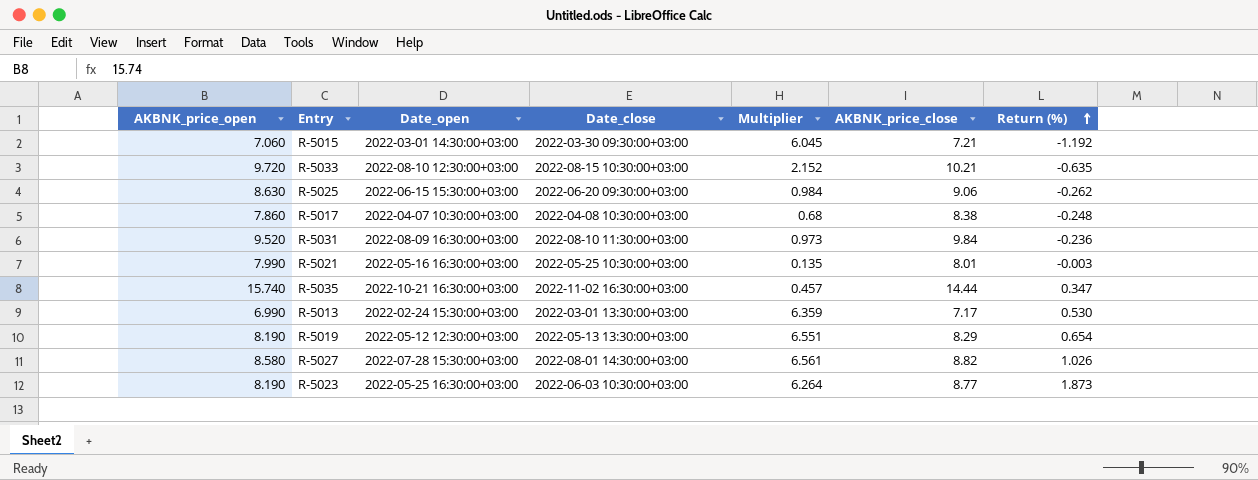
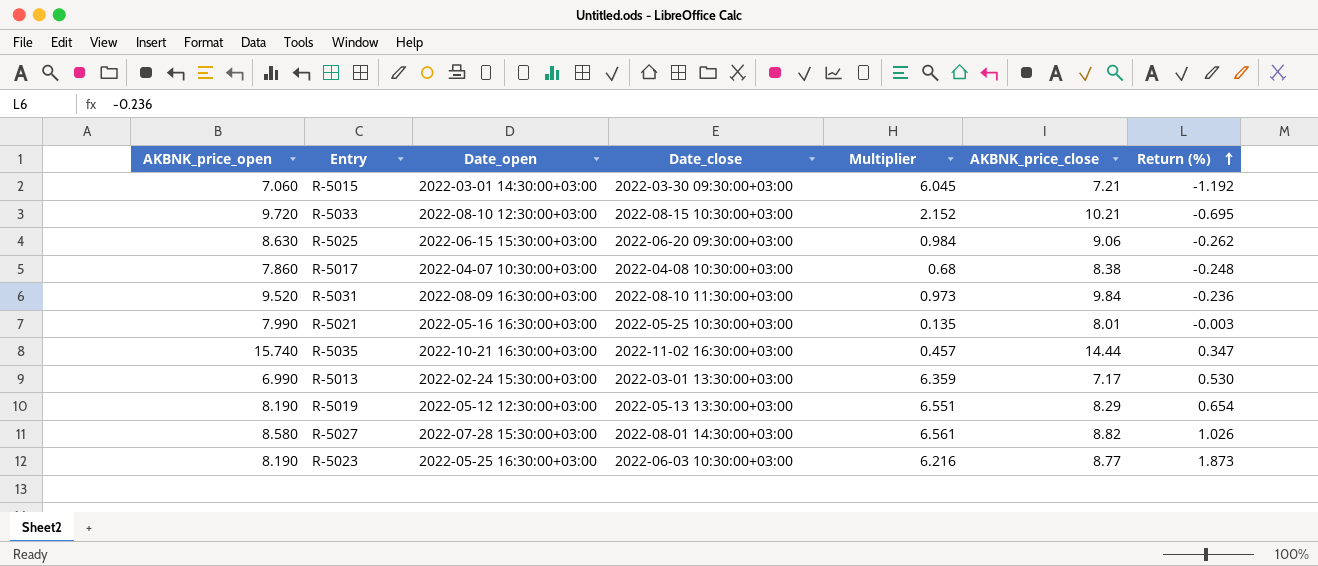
R-5033 | Return (%): -0.635 -> -0.695
R-5023 | Multiplier: 6.264 -> 6.216

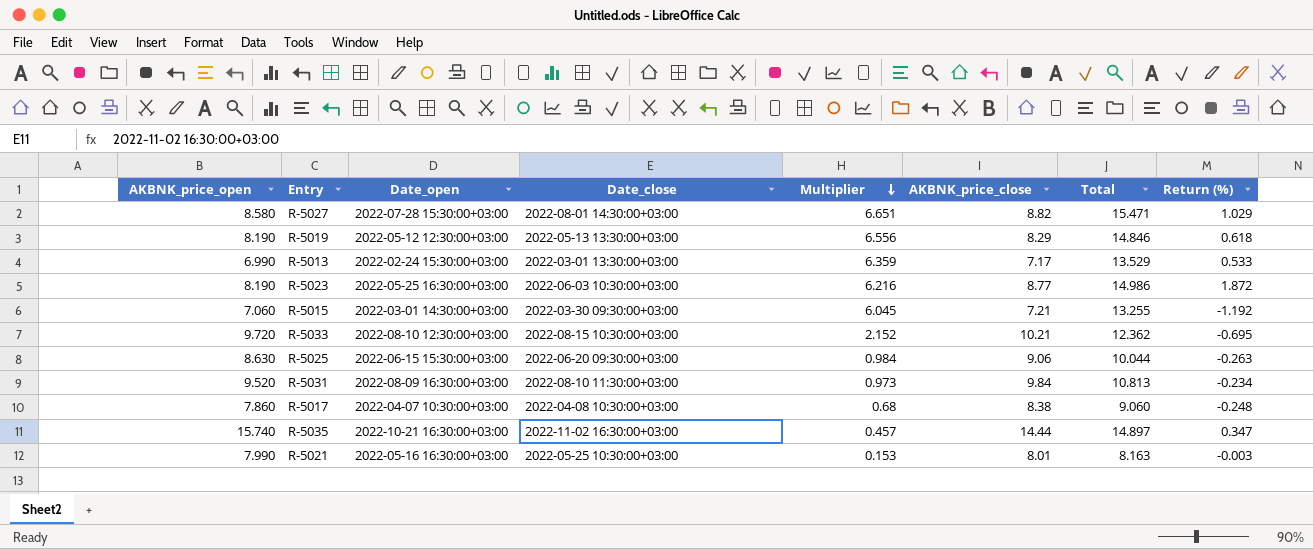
row order: Return (%) ascending -> Multiplier descending
column Total | formula: none -> [Multiplier] + [AKBNK_price_close]
R-5027 | Multiplier: 6.561 -> 6.651
R-5027 | Return (%): 1.026 -> 1.029
R-5019 | Multiplier: 6.551 -> 6.556
R-5019 | Return (%): 0.654 -> 0.618
R-5013 | Return (%): 0.530 -> 0.533
R-5023 | Return (%): 1.873 -> 1.872
R-5025 | Return (%): -0.262 -> -0.263
R-5031 | Return (%): -0.236 -> -0.234
R-5021 | Multiplier: 0.135 -> 0.153

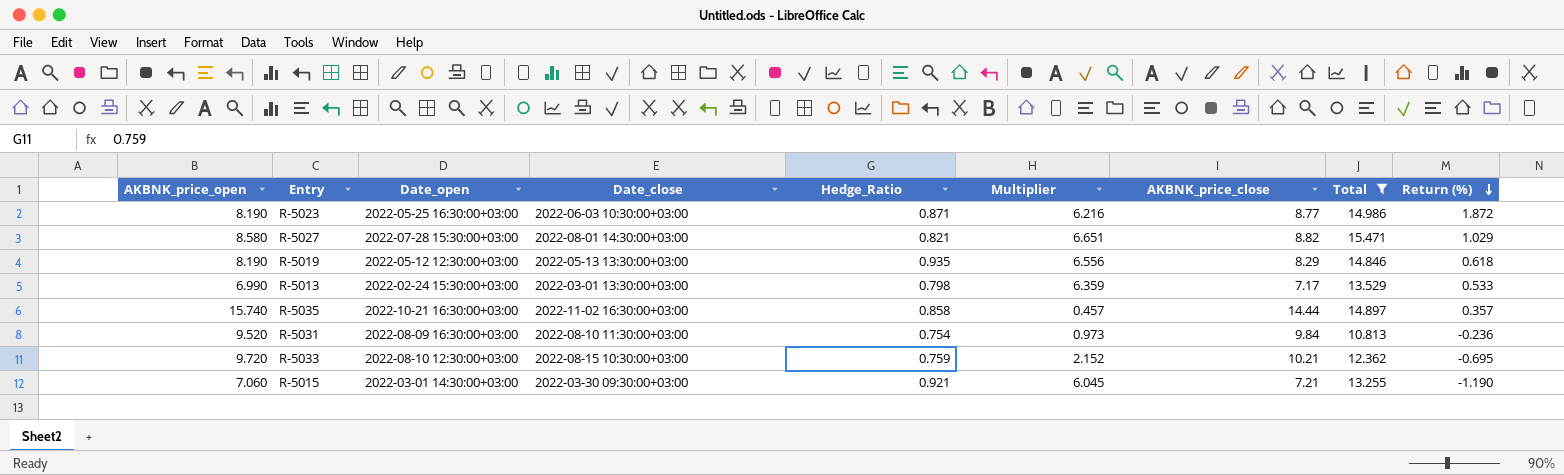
filter: none -> Total >= 10.813
row order: Multiplier descending -> Return (%) descending
column Hedge_Ratio | position: none -> 5
R-5035 | Return (%): 0.347 -> 0.357
R-5031 | Return (%): -0.234 -> -0.236
R-5015 | Return (%): -1.192 -> -1.190

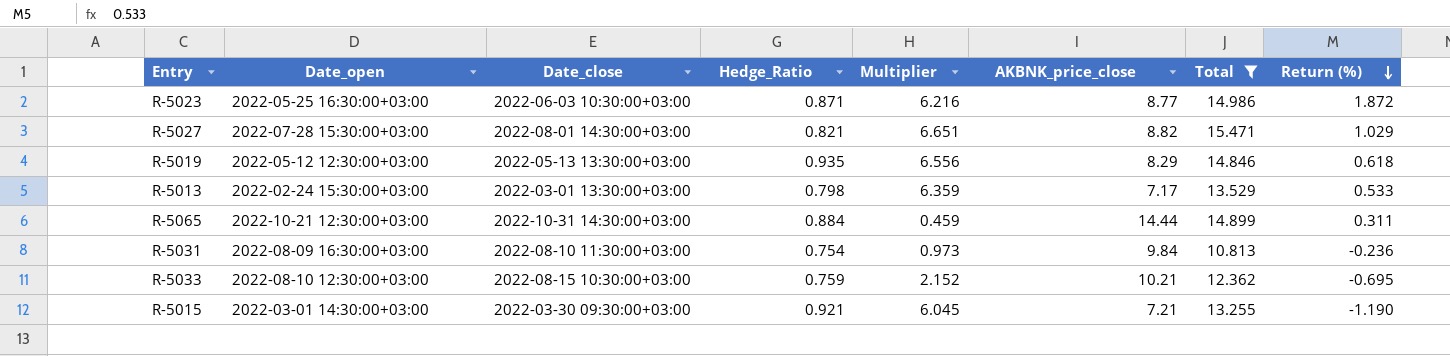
column AKBNK_price_open | position: 1 -> none
row R-5035: 15.740 | 2022-10-21 16:30:00+03:00 | 2022-11-02 16:30:00+03:00 | 0.858 | 0.457 | 14.44 | 14.897 | 0.357 -> none
row R-5065: none -> 2022-10-21 12:30:00+03:00 | 2022-10-31 14:30:00+03:00 | 0.884 | 0.459 | 14.44 | 14.899 | 0.311

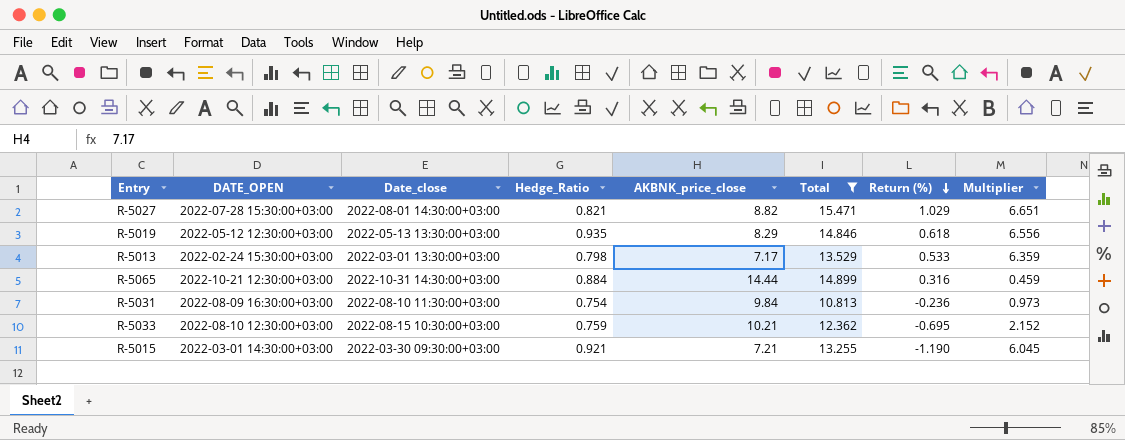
column name: Date_open -> DATE_OPEN
column Multiplier | position: 5 -> 8
row R-5023: 2022-05-25 16:30:00+03:00 | 2022-06-03 10:30:00+03:00 | 0.871 | 6.216 | 8.77 | 14.986 | 1.872 -> none
R-5065 | Return (%): 0.311 -> 0.316

